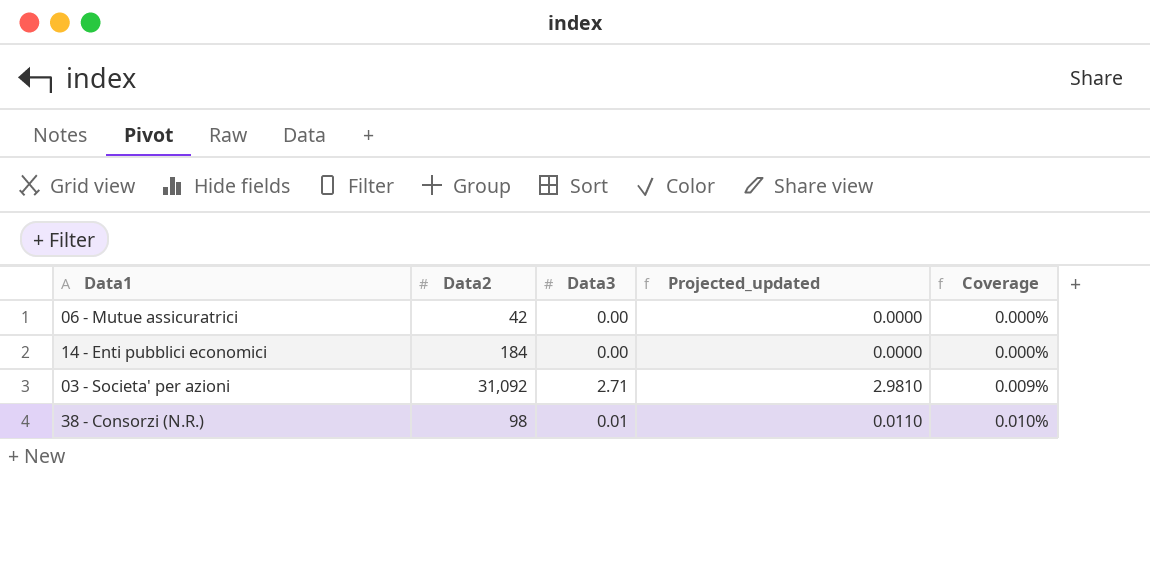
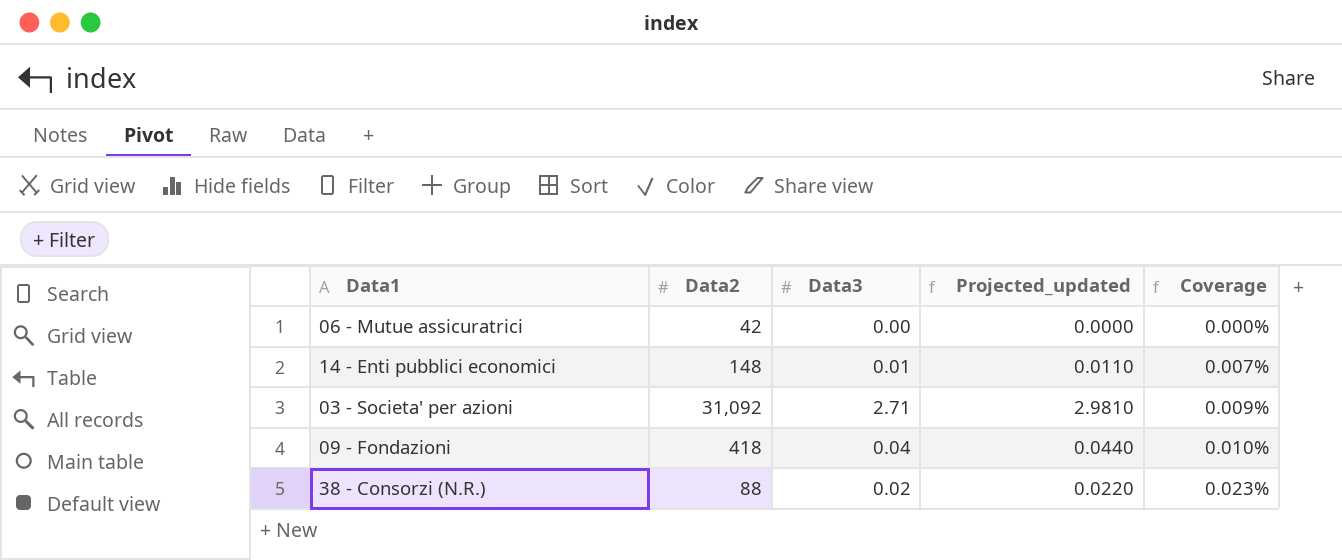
14 - Enti pubblici economici | Data2: 184 -> 148
14 - Enti pubblici economici | Data3: 0.00 -> 0.01
14 - Enti pubblici economici | Projected_updated: 0.0000 -> 0.0110
14 - Enti pubblici economici | Coverage: 0.000% -> 0.007%
row 09 - Fondazioni: none -> 418 | 0.04 | 0.0440 | 0.010%
38 - Consorzi (N.R.) | Data2: 98 -> 88
38 - Consorzi (N.R.) | Data3: 0.01 -> 0.02
38 - Consorzi (N.R.) | Projected_updated: 0.0110 -> 0.0220
38 - Consorzi (N.R.) | Coverage: 0.010% -> 0.023%

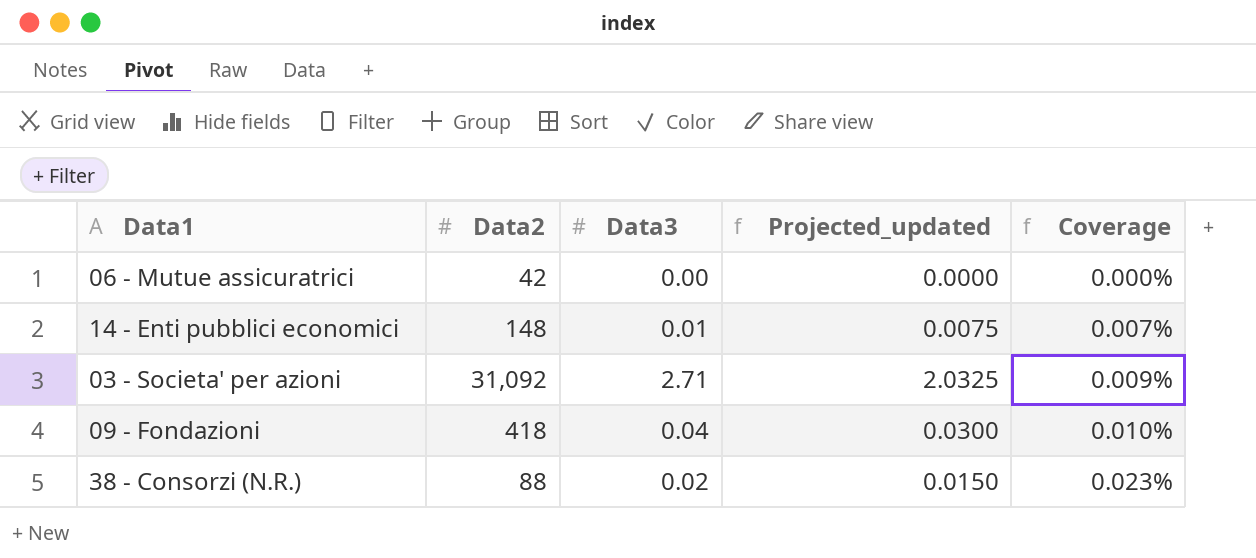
column Projected_updated | formula: [Data3] * 1.1 -> [Data3] * 0.75

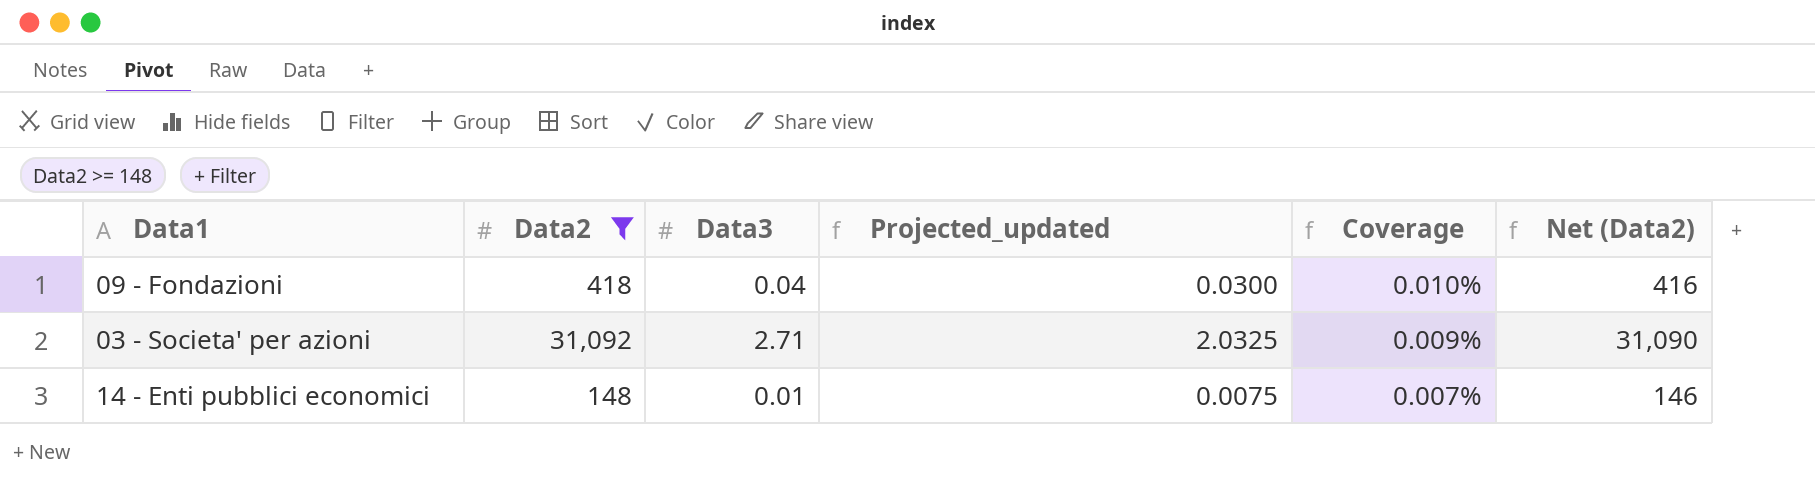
filter: none -> Data2 >= 148
row order: Coverage ascending -> Coverage descending
column Net (Data2) | formula: none -> [Data2] - 2

